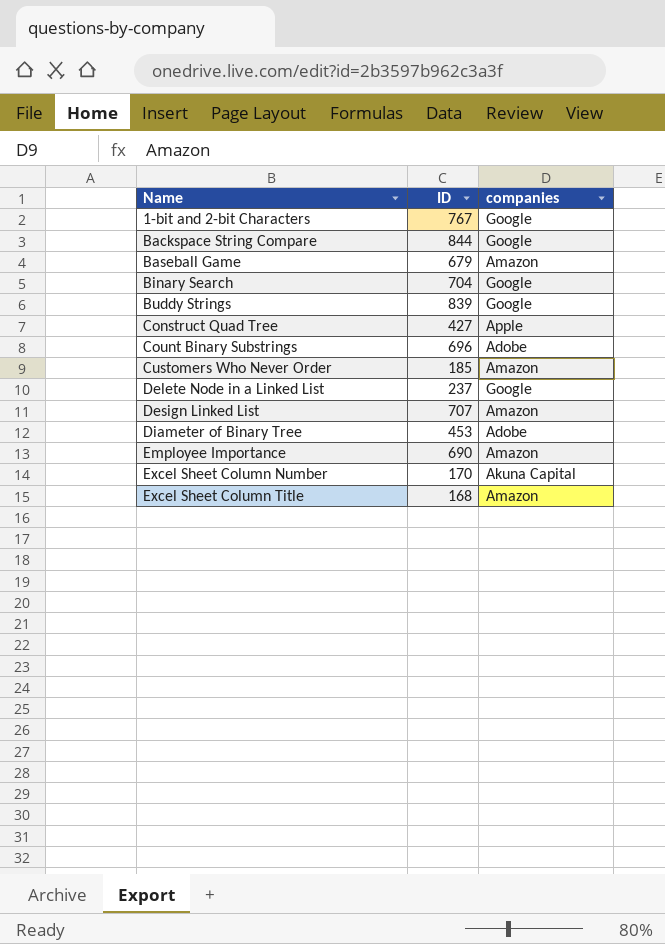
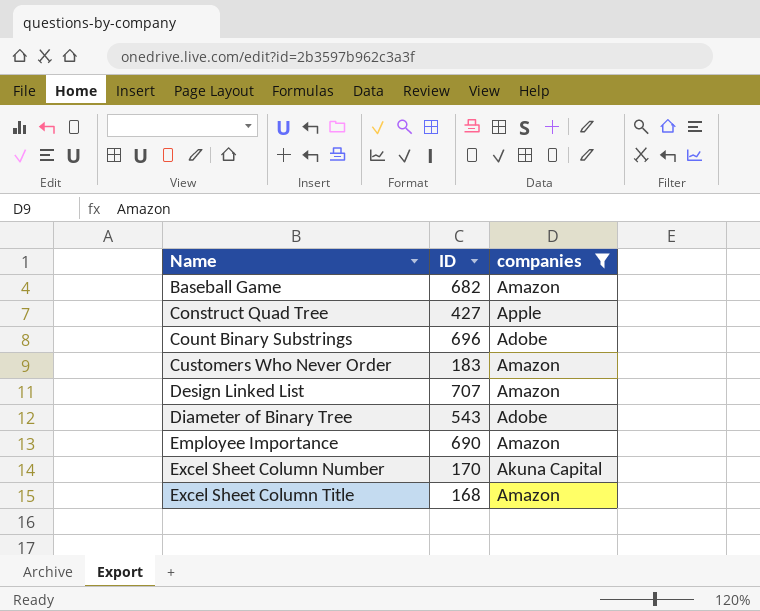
filter: none -> companies != Google
Baseball Game | ID: 679 -> 682
Customers Who Never Order | ID: 185 -> 183
Diameter of Binary Tree | ID: 453 -> 543

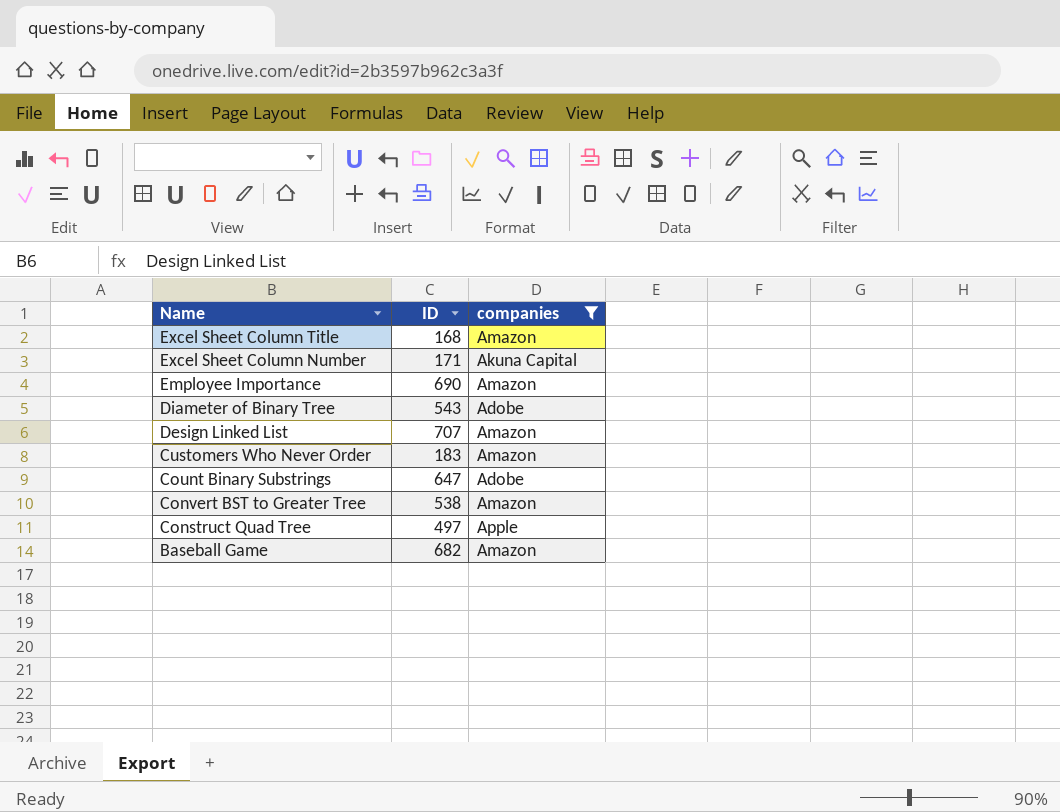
row order: Name ascending -> Name descending
Excel Sheet Column Number | ID: 170 -> 171
Count Binary Substrings | ID: 696 -> 647
row Convert BST to Greater Tree: none -> 538 | Amazon
Construct Quad Tree | ID: 427 -> 497

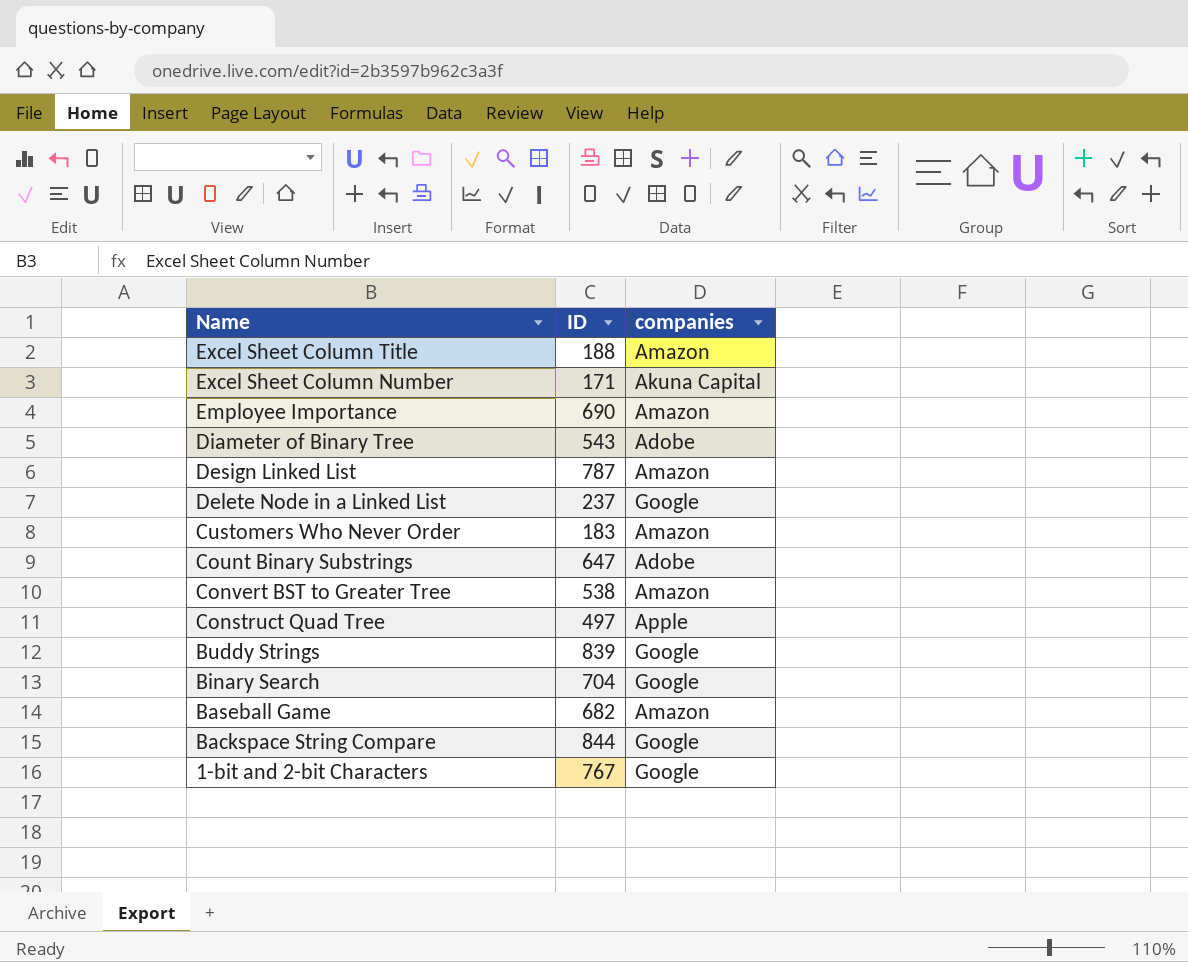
filter: companies != Google -> none
Excel Sheet Column Title | ID: 168 -> 188
Design Linked List | ID: 707 -> 787

